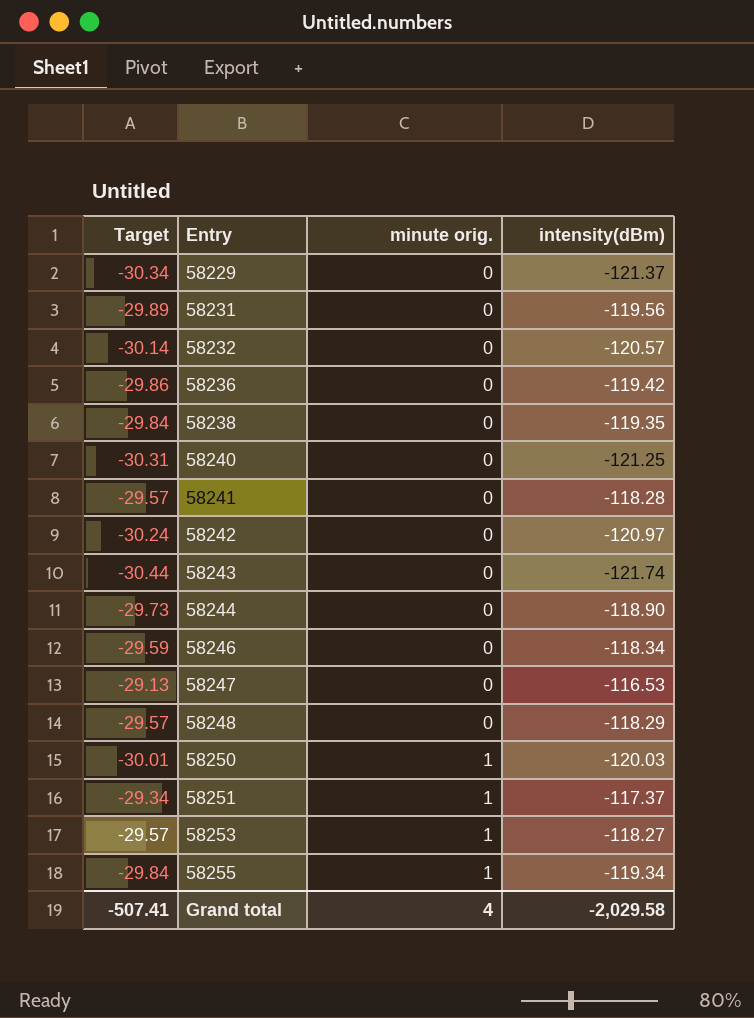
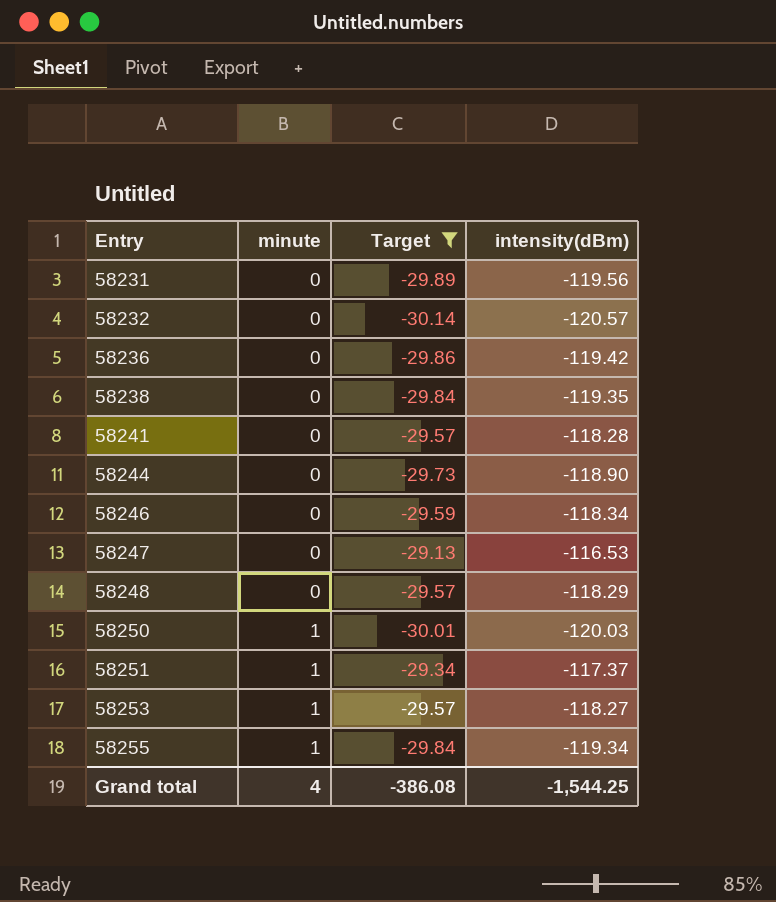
filter: none -> Target >= -30.14
column name: minute orig. -> minute
column Target | position: 1 -> 3
Grand total | Target: -507.41 -> -386.08
Grand total | intensity(dBm): -2,029.58 -> -1,544.25

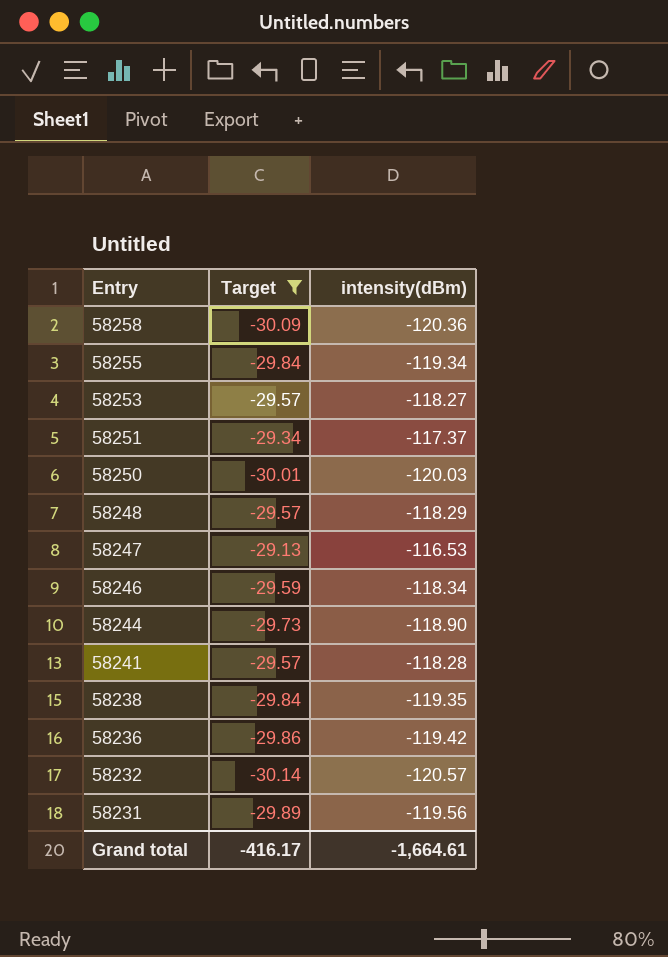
row order: Entry ascending -> Entry descending
column minute | position: 2 -> none
row 58258: none -> -30.09 | -120.36
Grand total | Target: -386.08 -> -416.17
Grand total | intensity(dBm): -1,544.25 -> -1,664.61

